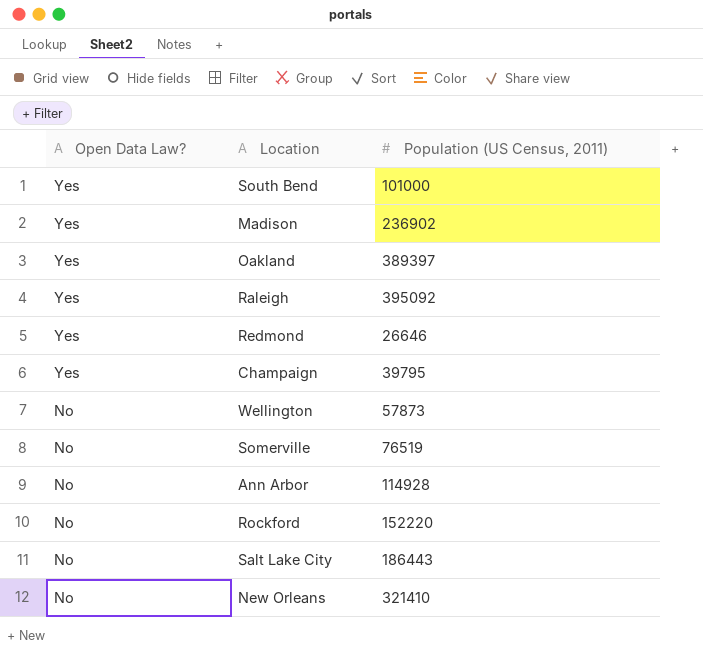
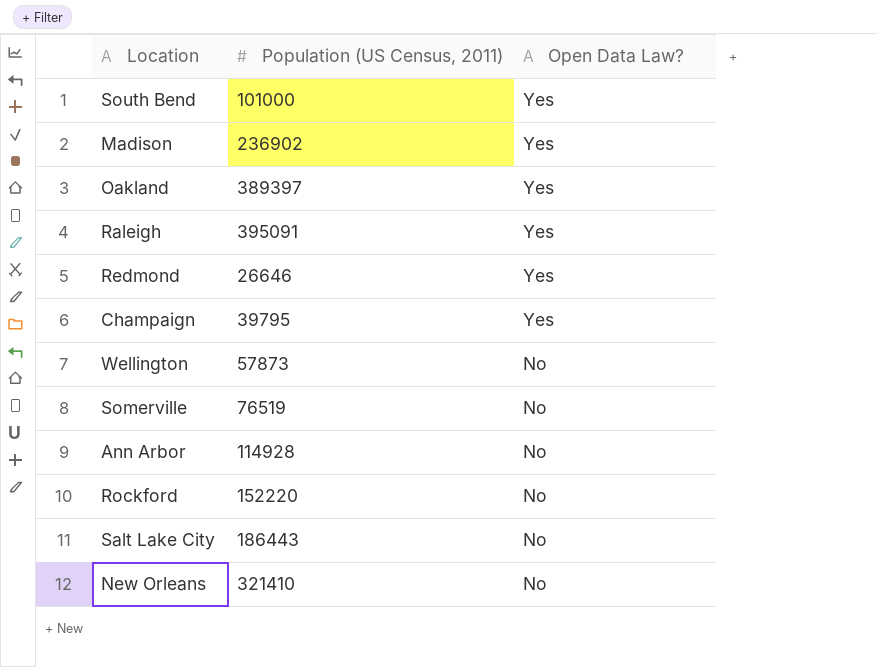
column Open Data Law? | position: 1 -> 3
Raleigh | Population (US Census, 2011): 395092 -> 395091

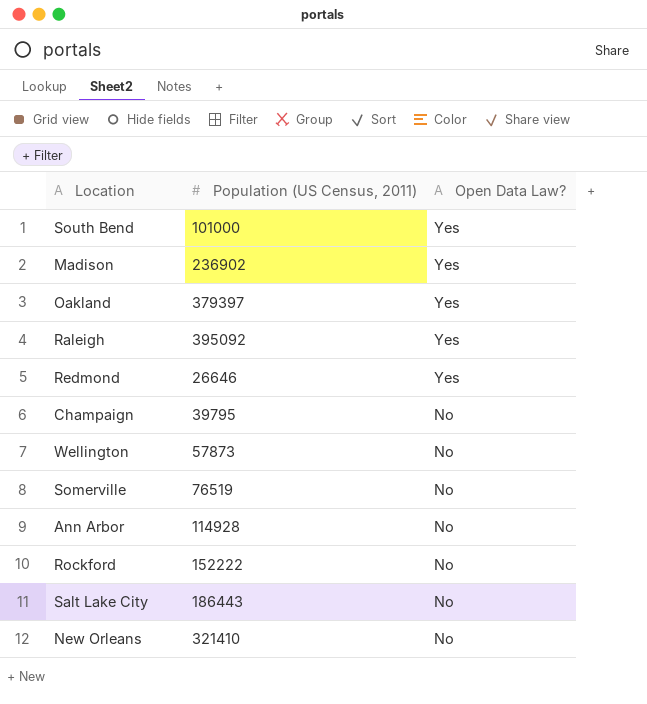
Oakland | Population (US Census, 2011): 389397 -> 379397
Raleigh | Population (US Census, 2011): 395091 -> 395092
Champaign | Open Data Law?: Yes -> No
Rockford | Population (US Census, 2011): 152220 -> 152222

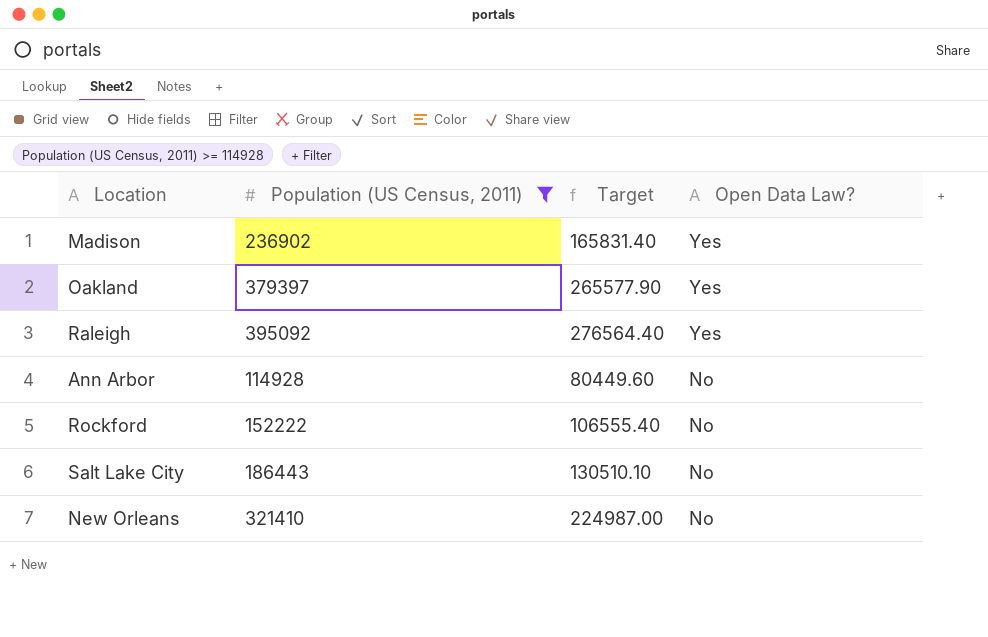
filter: none -> Population (US Census, 2011) >= 114928
column Target | formula: none -> [Population (US Census, 2011)] * 0.7

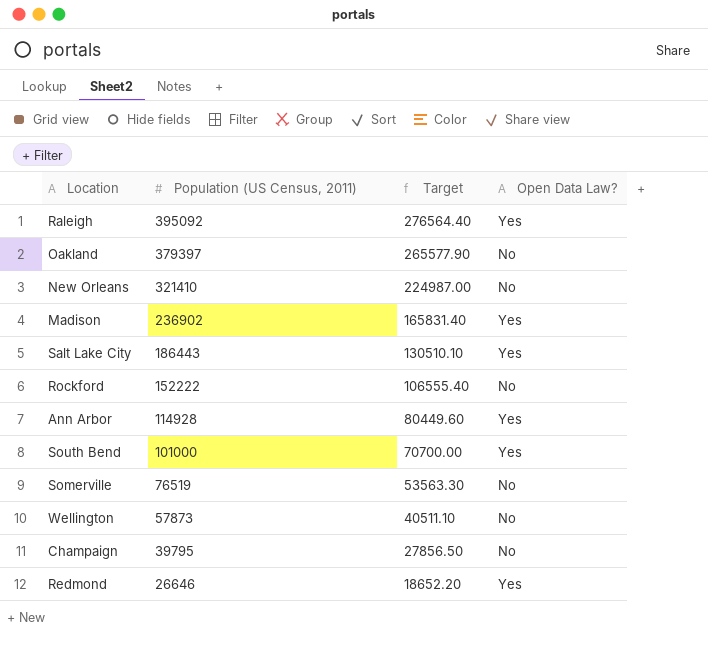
filter: Population (US Census, 2011) >= 114928 -> none
row order: Open Data Law? descending -> Population (US Census, 2011) descending
Oakland | Open Data Law?: Yes -> No
Salt Lake City | Open Data Law?: No -> Yes
Ann Arbor | Open Data Law?: No -> Yes

